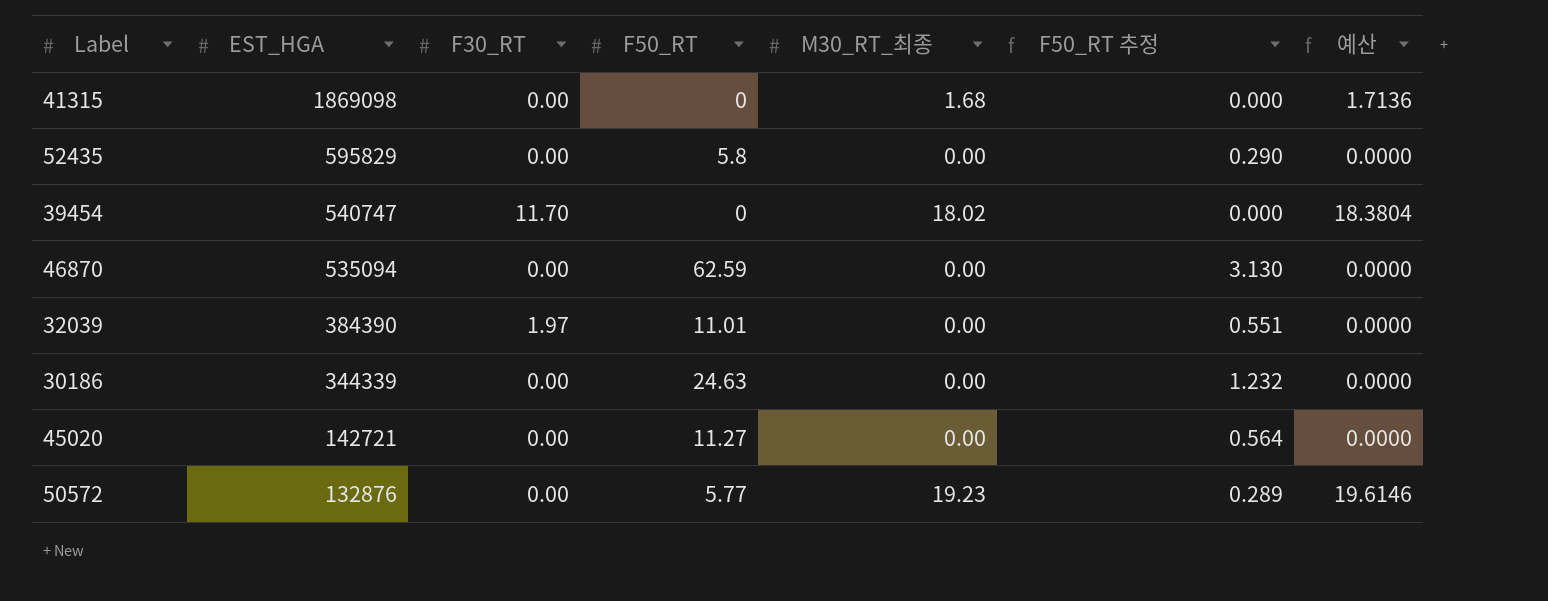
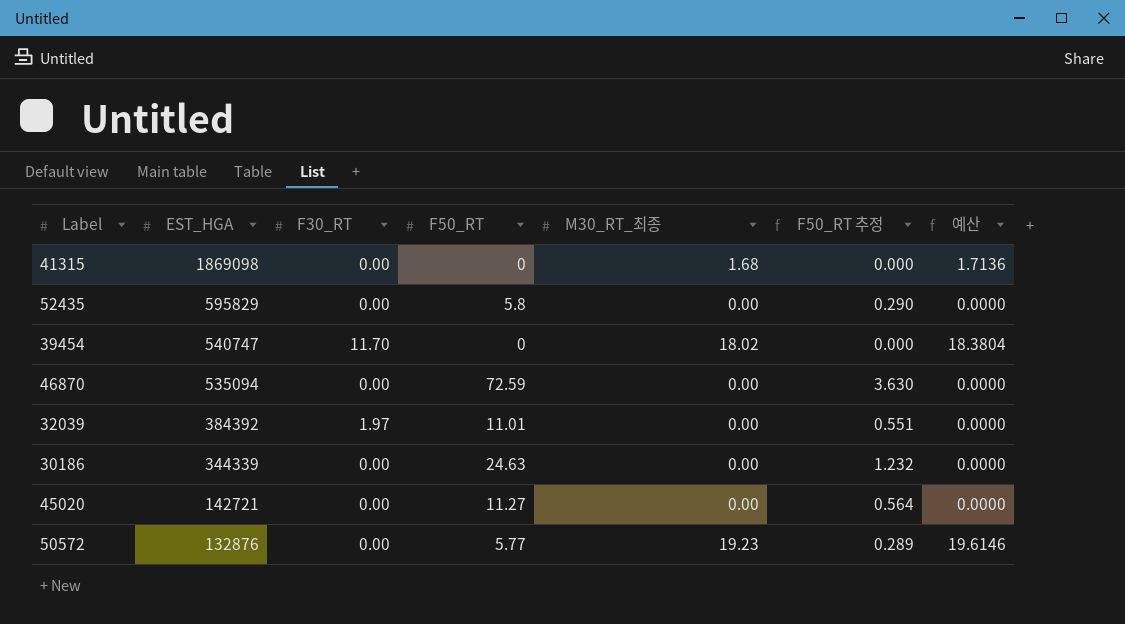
46870 | F50_RT: 62.59 -> 72.59
46870 | F50_RT 추정: 3.130 -> 3.630
32039 | EST_HGA: 384390 -> 384392

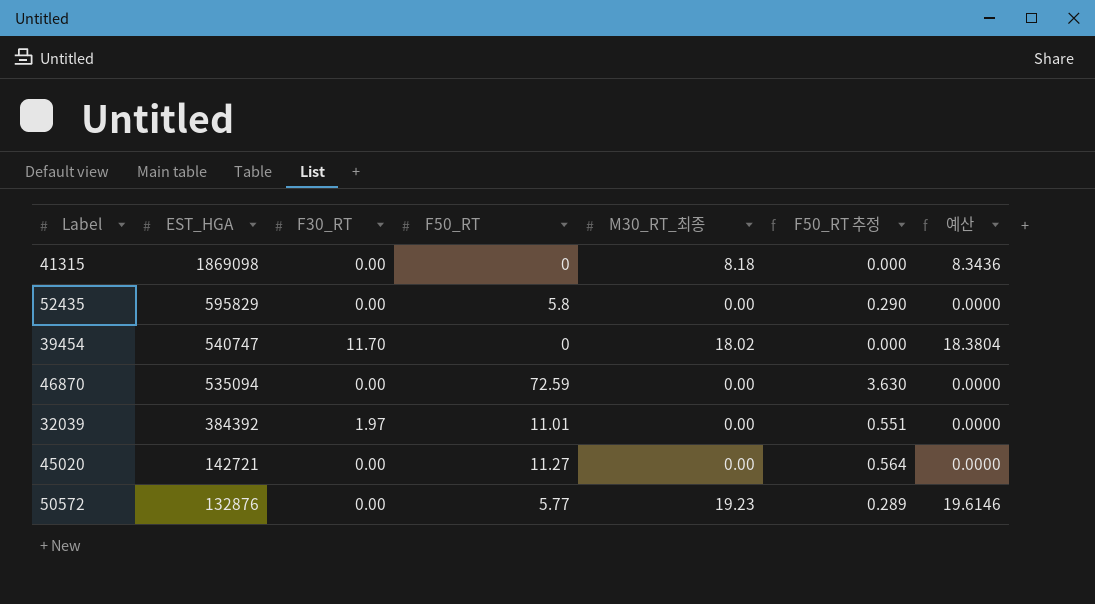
row 30186: 344339 | 0.00 | 24.63 | 0.00 | 1.232 | 0.0000 -> none
41315 | M30_RT_최종: 1.68 -> 8.18
41315 | 예산: 1.7136 -> 8.3436

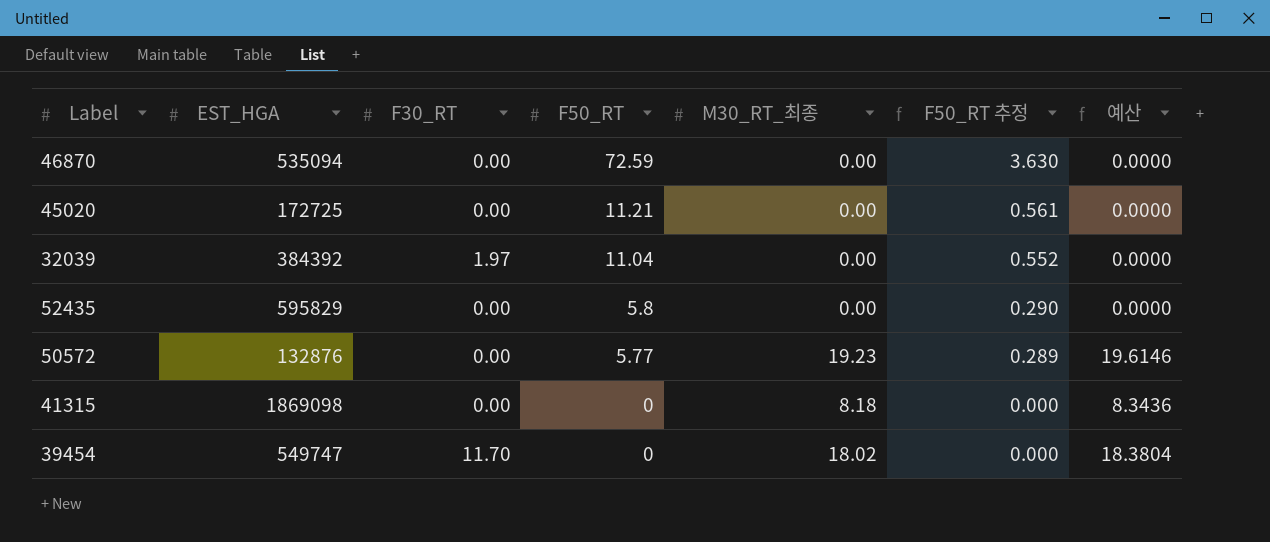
row order: EST_HGA descending -> F50_RT descending
45020 | EST_HGA: 142721 -> 172725
45020 | F50_RT: 11.27 -> 11.21
45020 | F50_RT 추정: 0.564 -> 0.561
32039 | F50_RT: 11.01 -> 11.04
32039 | F50_RT 추정: 0.551 -> 0.552
39454 | EST_HGA: 540747 -> 549747

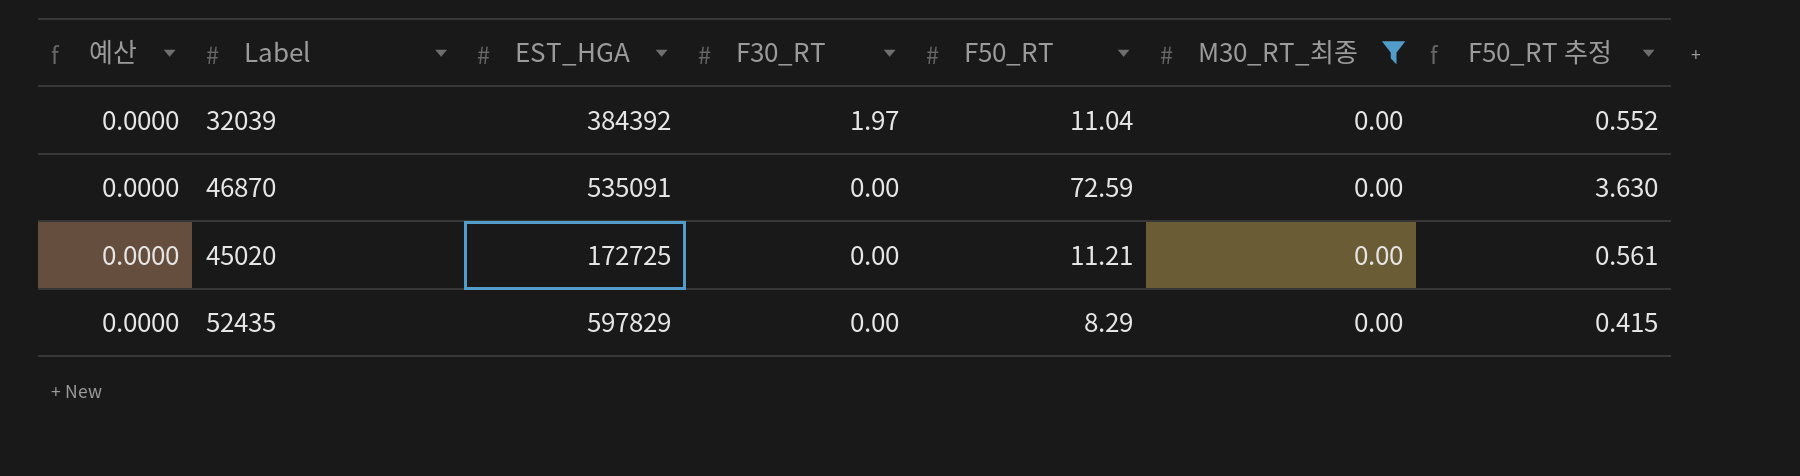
filter: none -> M30_RT_최종 = 0.00
row order: F50_RT descending -> F30_RT descending
column 예산 | position: 7 -> 1
46870 | EST_HGA: 535094 -> 535091
52435 | EST_HGA: 595829 -> 597829
52435 | F50_RT: 5.8 -> 8.29
52435 | F50_RT 추정: 0.290 -> 0.415

